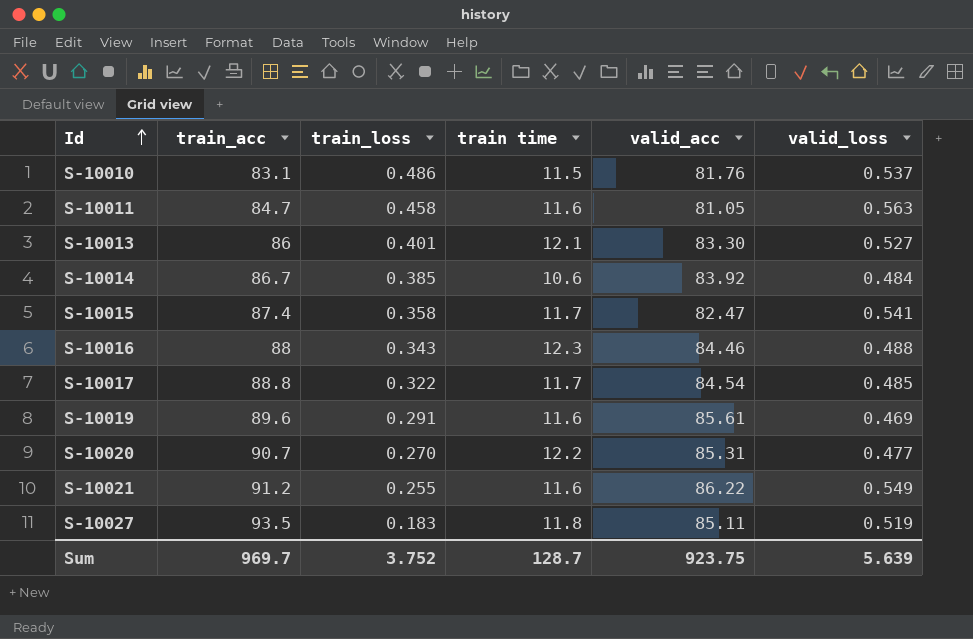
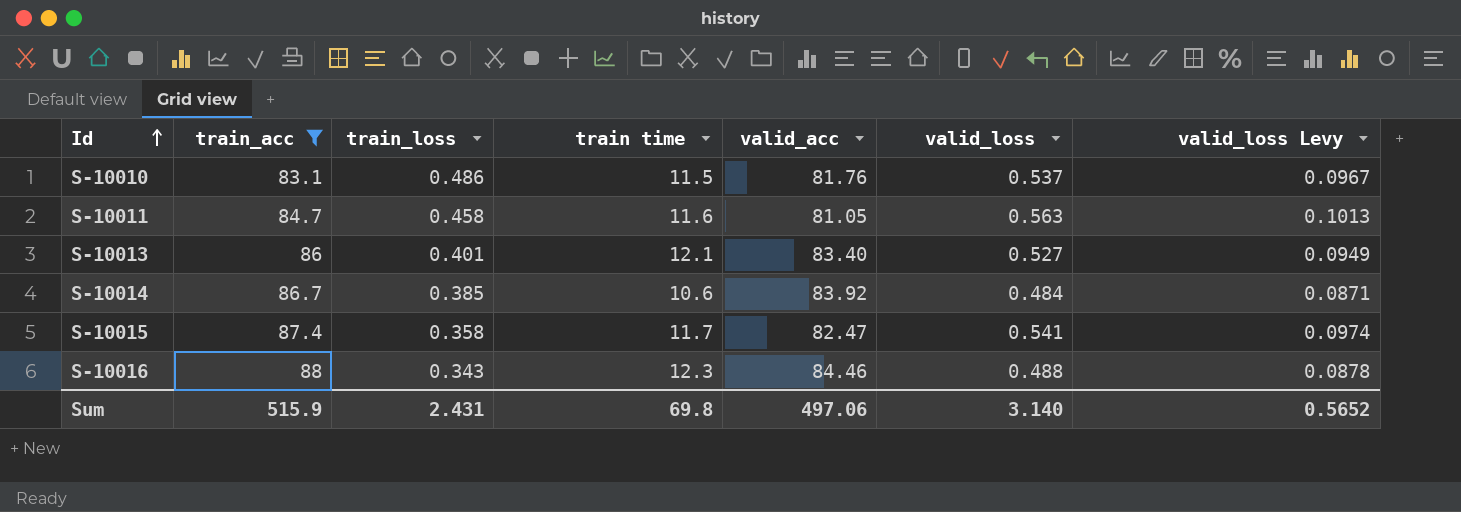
filter: none -> train_acc <= 88
column valid_loss Levy | formula: none -> [valid_loss] * 0.18
S-10013 | valid_acc: 83.30 -> 83.40
Sum | train_acc: 969.7 -> 515.9
Sum | train_loss: 3.752 -> 2.431
Sum | train time: 128.7 -> 69.8
Sum | valid_acc: 923.75 -> 497.06
Sum | valid_loss: 5.639 -> 3.140

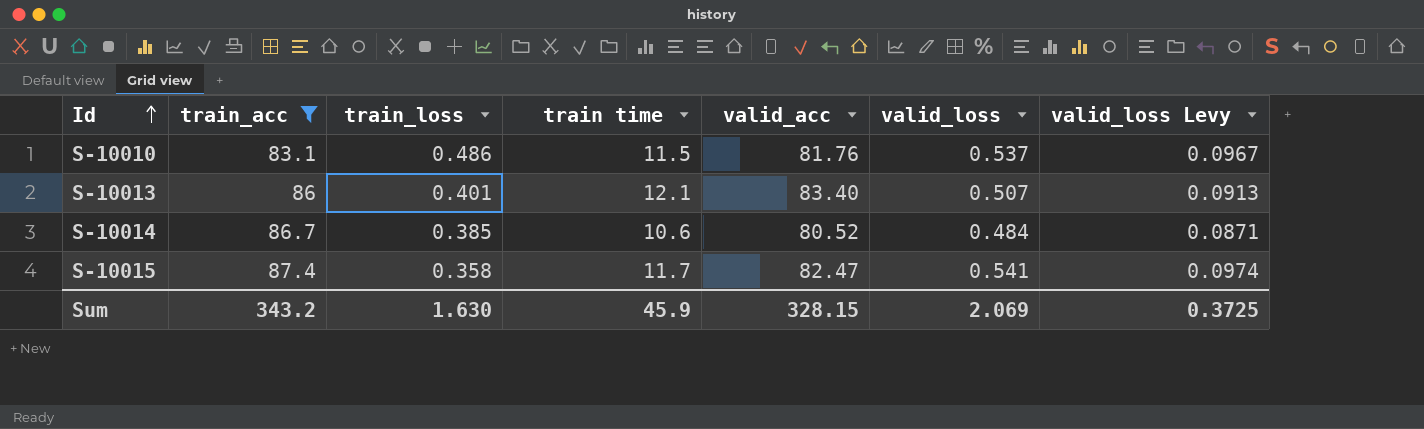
row S-10011: 84.7 | 0.458 | 11.6 | 81.05 | 0.563 | 0.1013 -> none
row S-10016: 88 | 0.343 | 12.3 | 84.46 | 0.488 | 0.0878 -> none
S-10013 | valid_loss: 0.527 -> 0.507
S-10013 | valid_loss Levy: 0.0949 -> 0.0913
S-10014 | valid_acc: 83.92 -> 80.52
Sum | train_acc: 515.9 -> 343.2
Sum | train_loss: 2.431 -> 1.630
Sum | train time: 69.8 -> 45.9
Sum | valid_acc: 497.06 -> 328.15
Sum | valid_loss: 3.140 -> 2.069
Sum | valid_loss Levy: 0.5652 -> 0.3725

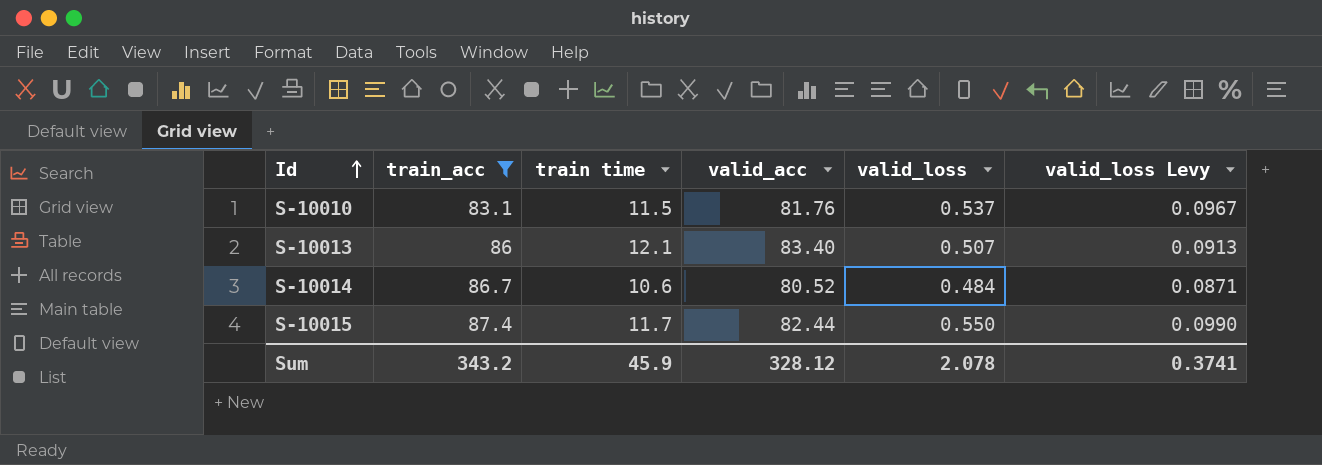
column train_loss | position: 3 -> none
S-10015 | valid_acc: 82.47 -> 82.44
S-10015 | valid_loss: 0.541 -> 0.550
S-10015 | valid_loss Levy: 0.0974 -> 0.0990
Sum | valid_acc: 328.15 -> 328.12
Sum | valid_loss: 2.069 -> 2.078
Sum | valid_loss Levy: 0.3725 -> 0.3741

